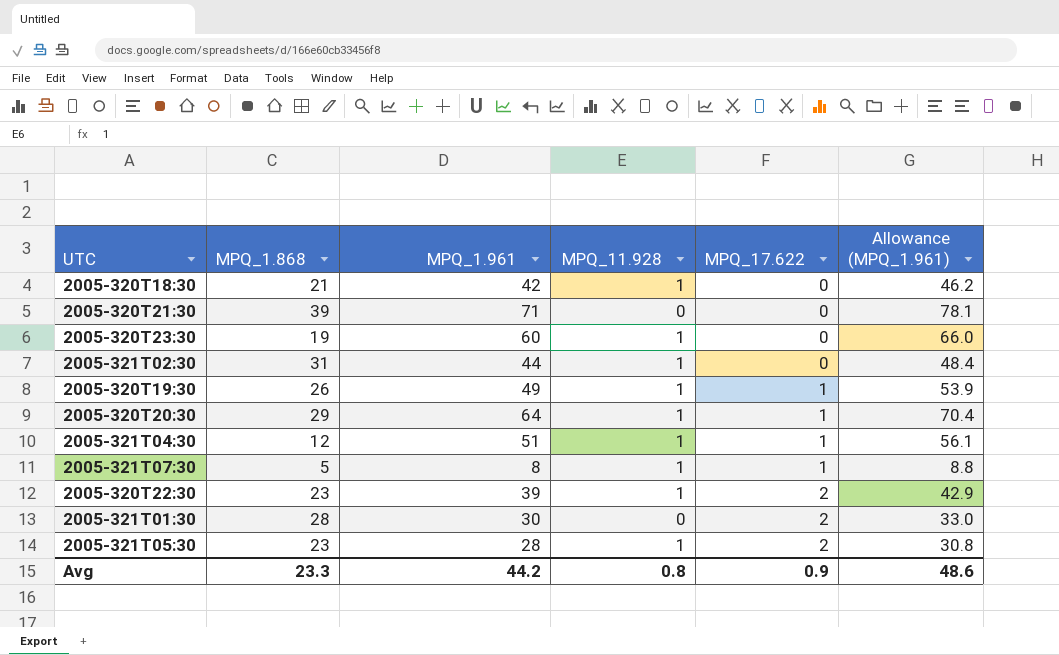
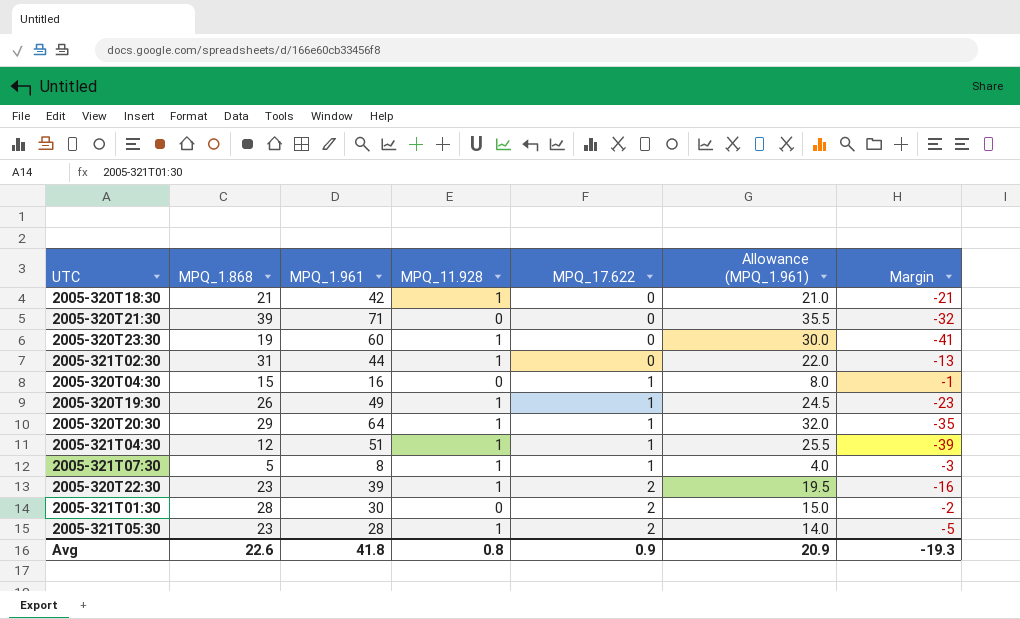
column Allowance (MPQ_1.961) | formula: [MPQ_1.961] * 1.1 -> [MPQ_1.961] * 0.5
column Margin | formula: none -> [MPQ_1.868] - [MPQ_1.961]
row 2005-320T04:30: none -> 15 | 16 | 0 | 1 | 8.0 | -1
Avg | MPQ_1.868: 23.3 -> 22.6
Avg | MPQ_1.961: 44.2 -> 41.8
Avg | Allowance (MPQ_1.961): 48.6 -> 20.9

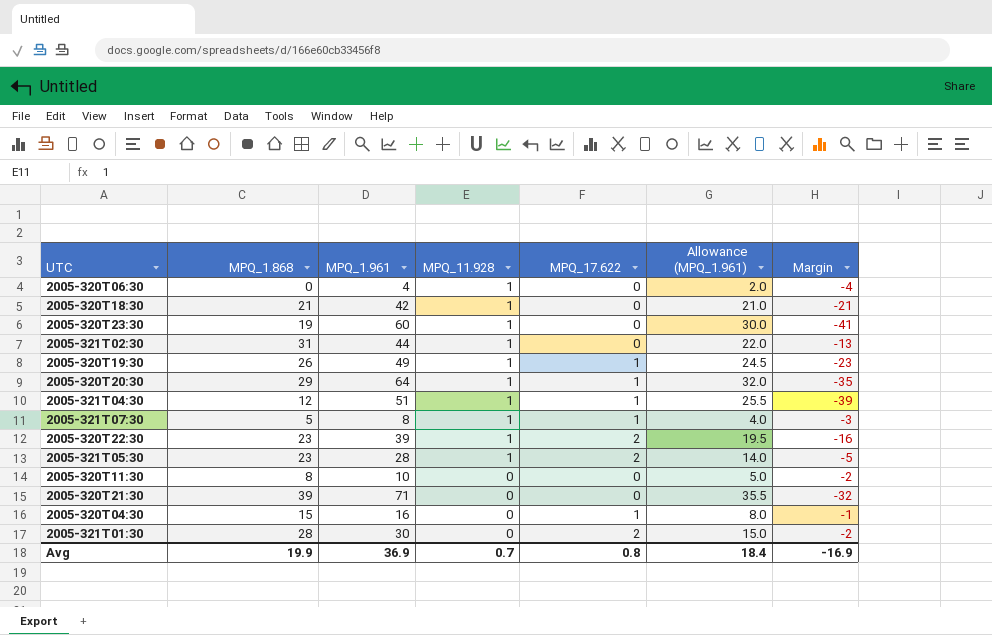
row order: MPQ_17.622 ascending -> MPQ_11.928 descending
row 2005-320T06:30: none -> 0 | 4 | 1 | 0 | 2.0 | -4
row 2005-320T11:30: none -> 8 | 10 | 0 | 0 | 5.0 | -2
Avg | MPQ_1.868: 22.6 -> 19.9
Avg | MPQ_1.961: 41.8 -> 36.9
Avg | MPQ_11.928: 0.8 -> 0.7
Avg | MPQ_17.622: 0.9 -> 0.8
Avg | Allowance (MPQ_1.961): 20.9 -> 18.4
Avg | Margin: -19.3 -> -16.9

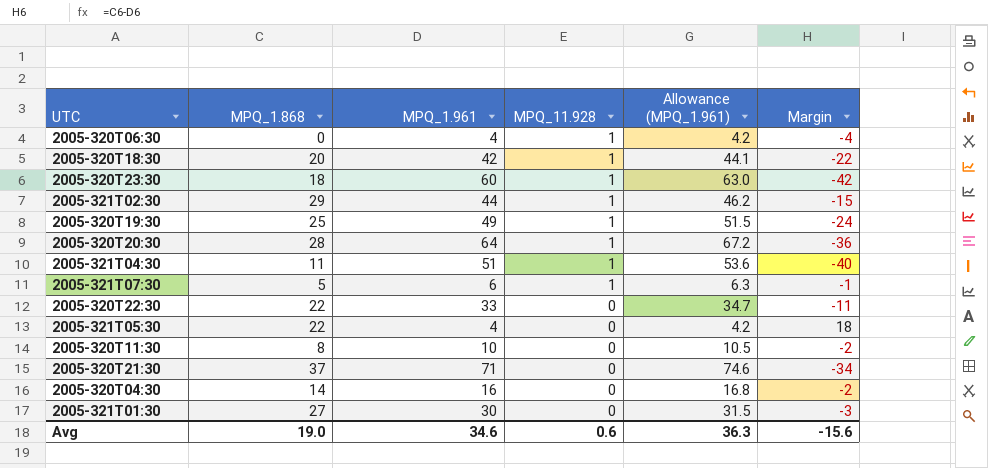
column MPQ_17.622 | position: 5 -> none
column Allowance (MPQ_1.961) | formula: [MPQ_1.961] * 0.5 -> [MPQ_1.961] * 1.05
2005-320T18:30 | MPQ_1.868: 21 -> 20
2005-320T18:30 | Margin: -21 -> -22
2005-320T23:30 | MPQ_1.868: 19 -> 18
2005-320T23:30 | Margin: -41 -> -42
2005-321T02:30 | MPQ_1.868: 31 -> 29
2005-321T02:30 | Margin: -13 -> -15
2005-320T19:30 | MPQ_1.868: 26 -> 25
2005-320T19:30 | Margin: -23 -> -24
2005-320T20:30 | MPQ_1.868: 29 -> 28
2005-320T20:30 | Margin: -35 -> -36
2005-321T04:30 | MPQ_1.868: 12 -> 11
2005-321T04:30 | Margin: -39 -> -40
2005-321T07:30 | MPQ_1.961: 8 -> 6
2005-321T07:30 | Margin: -3 -> -1
2005-320T22:30 | MPQ_1.868: 23 -> 22
2005-320T22:30 | MPQ_1.961: 39 -> 33
2005-320T22:30 | MPQ_11.928: 1 -> 0
2005-320T22:30 | Margin: -16 -> -11
2005-321T05:30 | MPQ_1.868: 23 -> 22
2005-321T05:30 | MPQ_1.961: 28 -> 4
2005-321T05:30 | MPQ_11.928: 1 -> 0
2005-321T05:30 | Margin: -5 -> 18
2005-320T21:30 | MPQ_1.868: 39 -> 37
2005-320T21:30 | Margin: -32 -> -34
2005-320T04:30 | MPQ_1.868: 15 -> 14
2005-320T04:30 | Margin: -1 -> -2
2005-321T01:30 | MPQ_1.868: 28 -> 27
2005-321T01:30 | Margin: -2 -> -3
Avg | MPQ_1.868: 19.9 -> 19.0
Avg | MPQ_1.961: 36.9 -> 34.6
Avg | MPQ_11.928: 0.7 -> 0.6
Avg | Allowance (MPQ_1.961): 18.4 -> 36.3
Avg | Margin: -16.9 -> -15.6

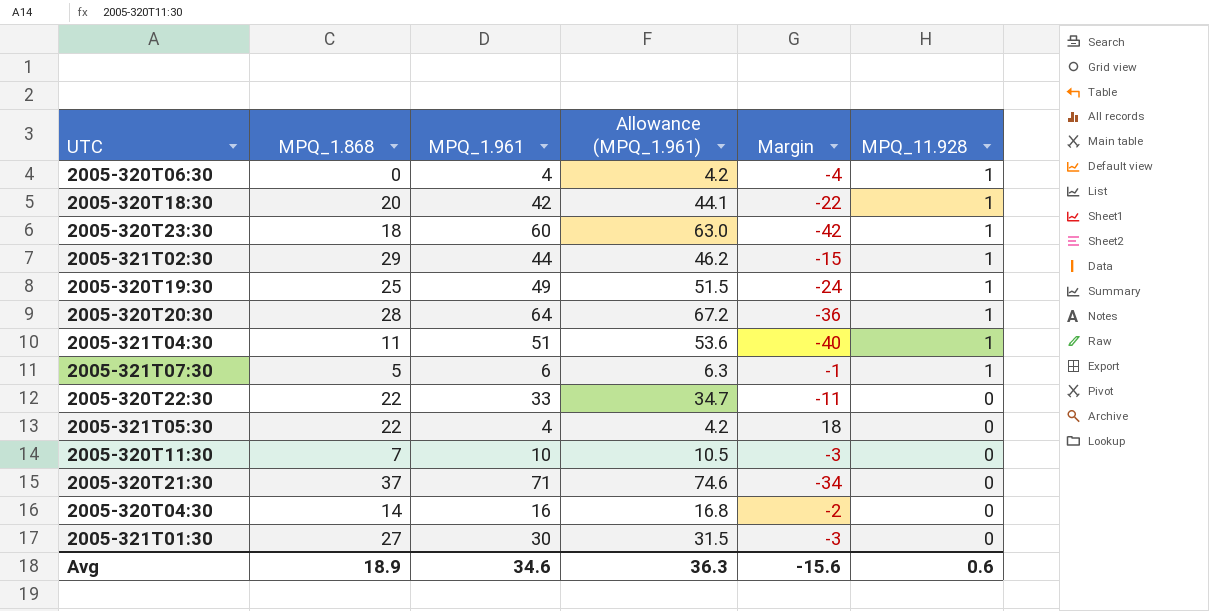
column MPQ_11.928 | position: 4 -> 6
2005-320T11:30 | MPQ_1.868: 8 -> 7
2005-320T11:30 | Margin: -2 -> -3
Avg | MPQ_1.868: 19.0 -> 18.9

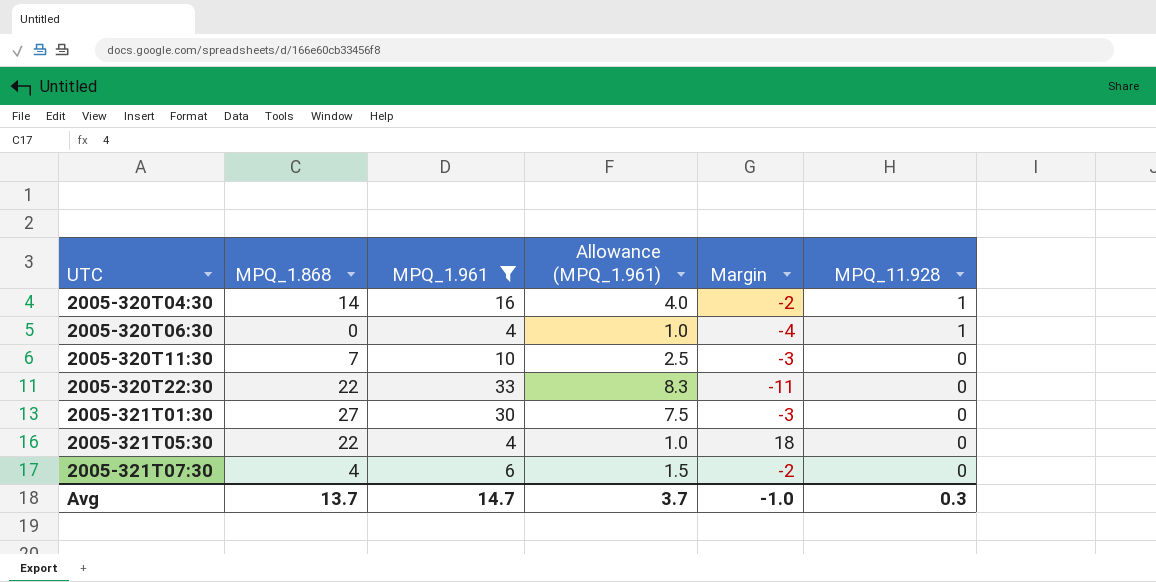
filter: none -> MPQ_1.961 <= 33
row order: MPQ_11.928 descending -> UTC ascending
column Allowance (MPQ_1.961) | formula: [MPQ_1.961] * 1.05 -> [MPQ_1.961] * 0.25
2005-320T04:30 | MPQ_11.928: 0 -> 1
2005-321T07:30 | MPQ_1.868: 5 -> 4
2005-321T07:30 | Margin: -1 -> -2
2005-321T07:30 | MPQ_11.928: 1 -> 0
Avg | MPQ_1.868: 18.9 -> 13.7
Avg | MPQ_1.961: 34.6 -> 14.7
Avg | Allowance (MPQ_1.961): 36.3 -> 3.7
Avg | Margin: -15.6 -> -1.0
Avg | MPQ_11.928: 0.6 -> 0.3

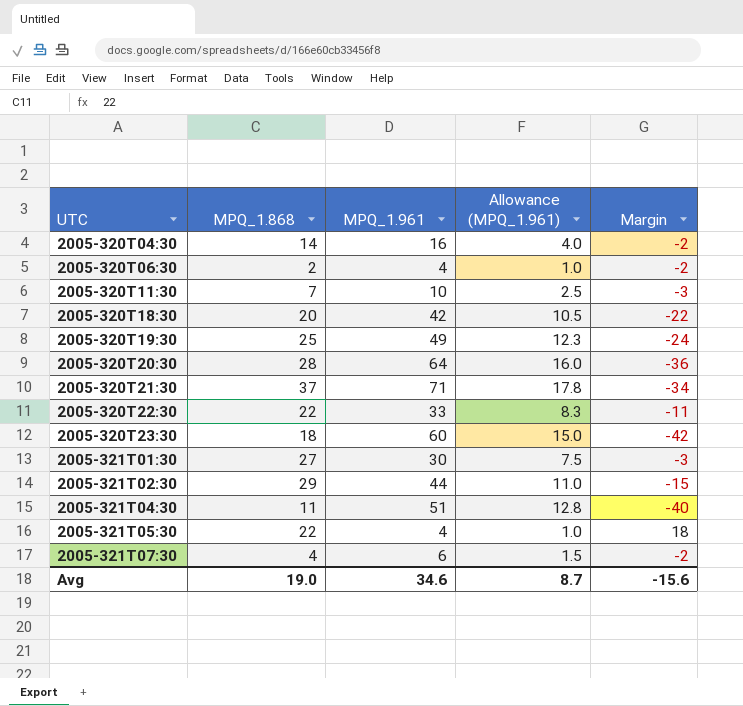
filter: MPQ_1.961 <= 33 -> none
column MPQ_11.928 | position: 6 -> none
2005-320T06:30 | MPQ_1.868: 0 -> 2
2005-320T06:30 | Margin: -4 -> -2
Avg | MPQ_1.868: 13.7 -> 19.0
Avg | MPQ_1.961: 14.7 -> 34.6
Avg | Allowance (MPQ_1.961): 3.7 -> 8.7
Avg | Margin: -1.0 -> -15.6

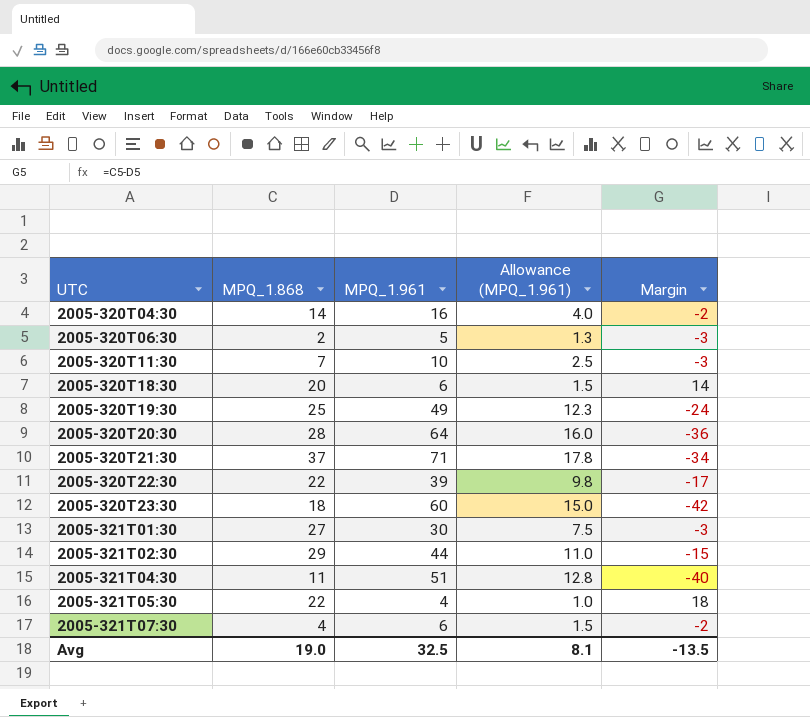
2005-320T06:30 | MPQ_1.961: 4 -> 5
2005-320T06:30 | Allowance (MPQ_1.961): 1.0 -> 1.3
2005-320T06:30 | Margin: -2 -> -3
2005-320T18:30 | MPQ_1.961: 42 -> 6
2005-320T18:30 | Allowance (MPQ_1.961): 10.5 -> 1.5
2005-320T18:30 | Margin: -22 -> 14
2005-320T22:30 | MPQ_1.961: 33 -> 39
2005-320T22:30 | Allowance (MPQ_1.961): 8.3 -> 9.8
2005-320T22:30 | Margin: -11 -> -17
Avg | MPQ_1.961: 34.6 -> 32.5
Avg | Allowance (MPQ_1.961): 8.7 -> 8.1
Avg | Margin: -15.6 -> -13.5

